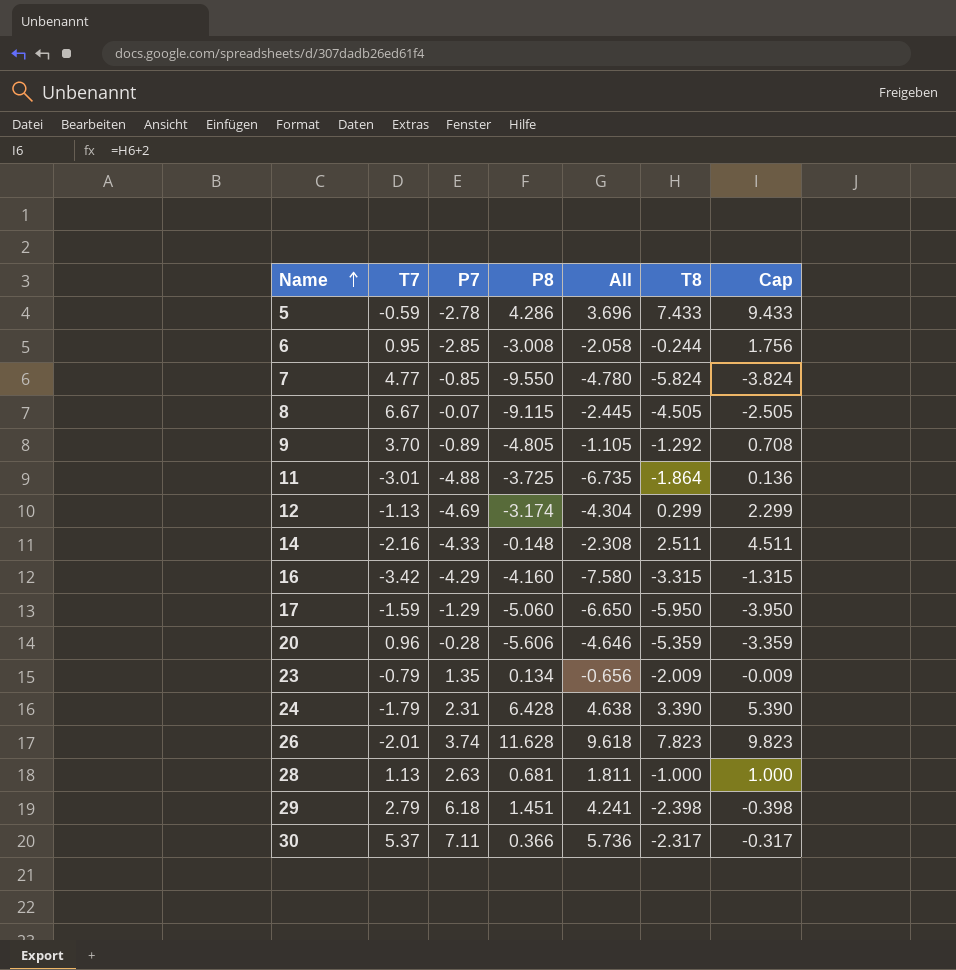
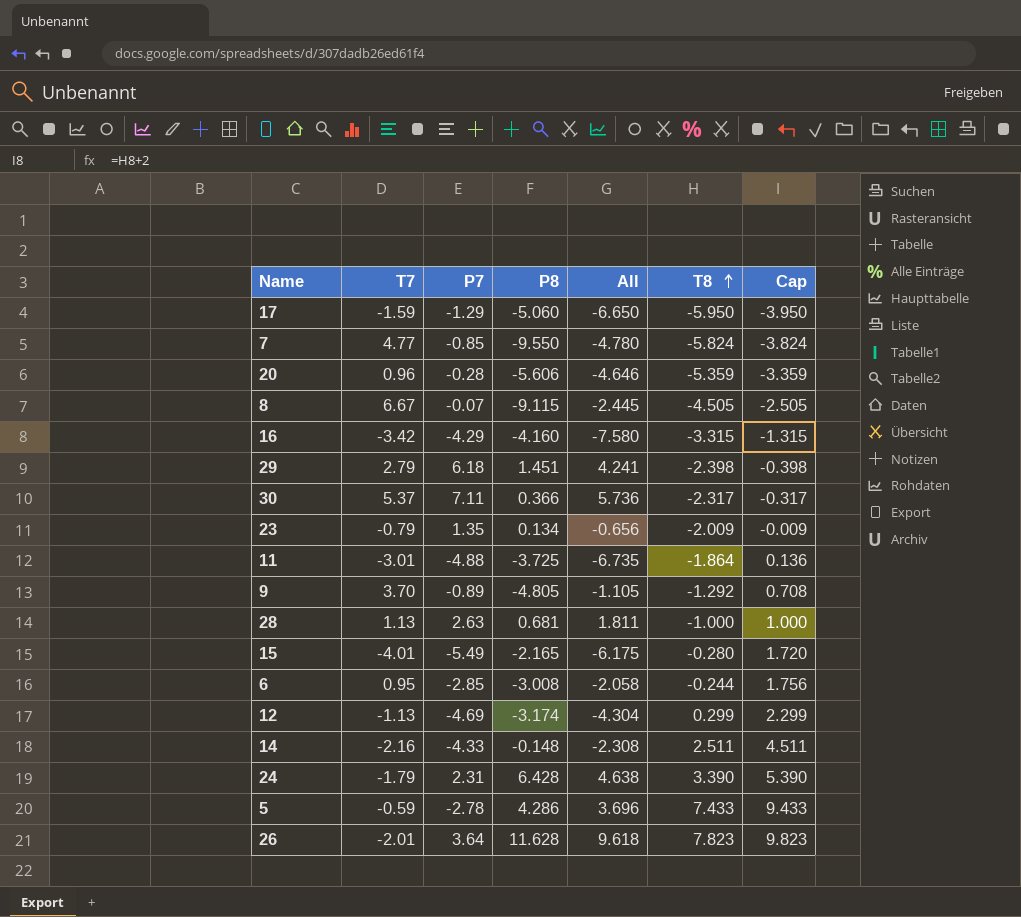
row order: Name ascending -> T8 ascending
row 15: none -> -4.01 | -5.49 | -2.165 | -6.175 | -0.280 | 1.720
26 | P7: 3.74 -> 3.64

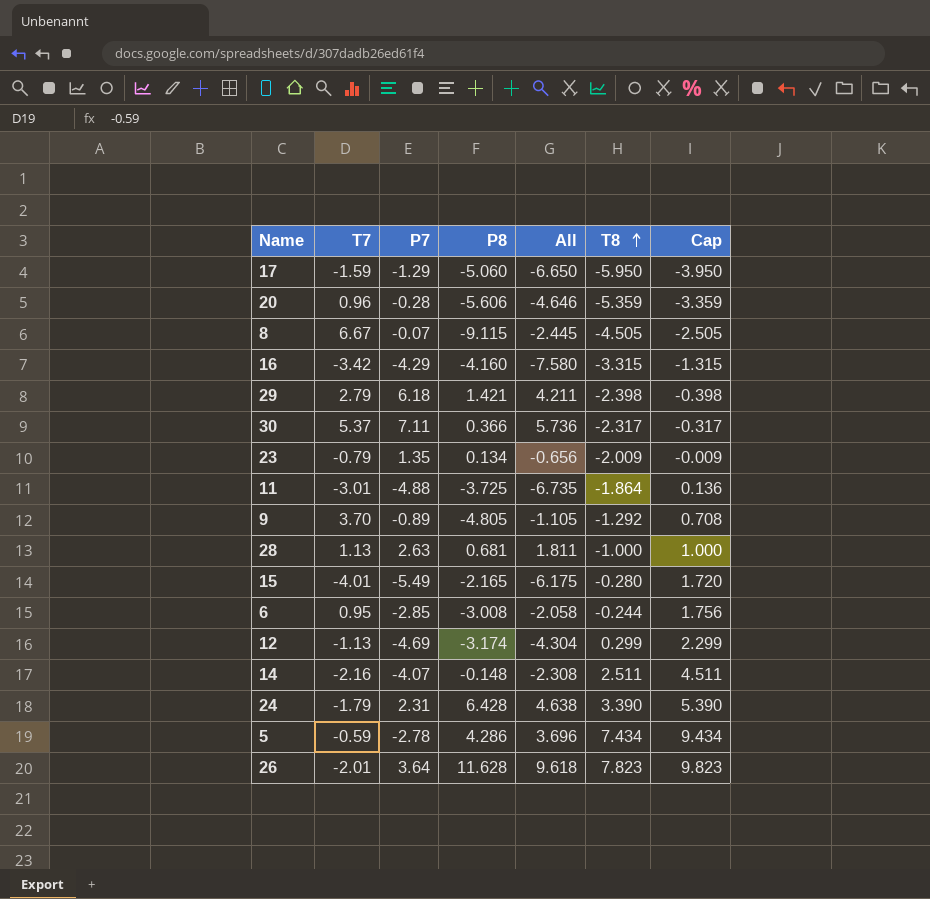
row 7: 4.77 | -0.85 | -9.550 | -4.780 | -5.824 | -3.824 -> none
29 | P8: 1.451 -> 1.421
29 | All: 4.241 -> 4.211
14 | P7: -4.33 -> -4.07
5 | T8: 7.433 -> 7.434
5 | Cap: 9.433 -> 9.434

